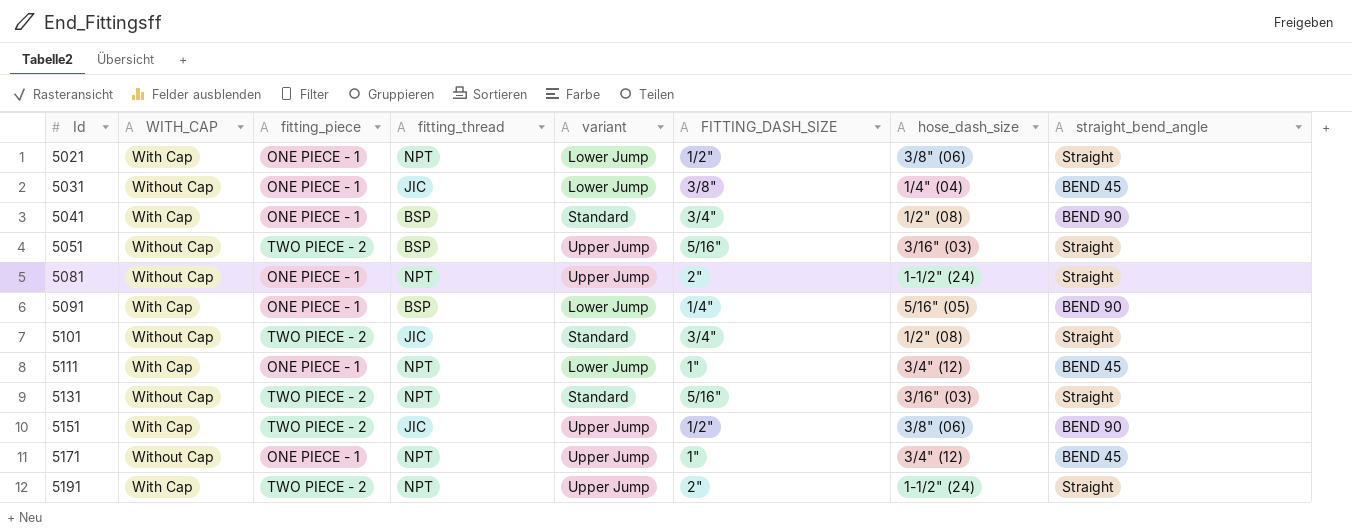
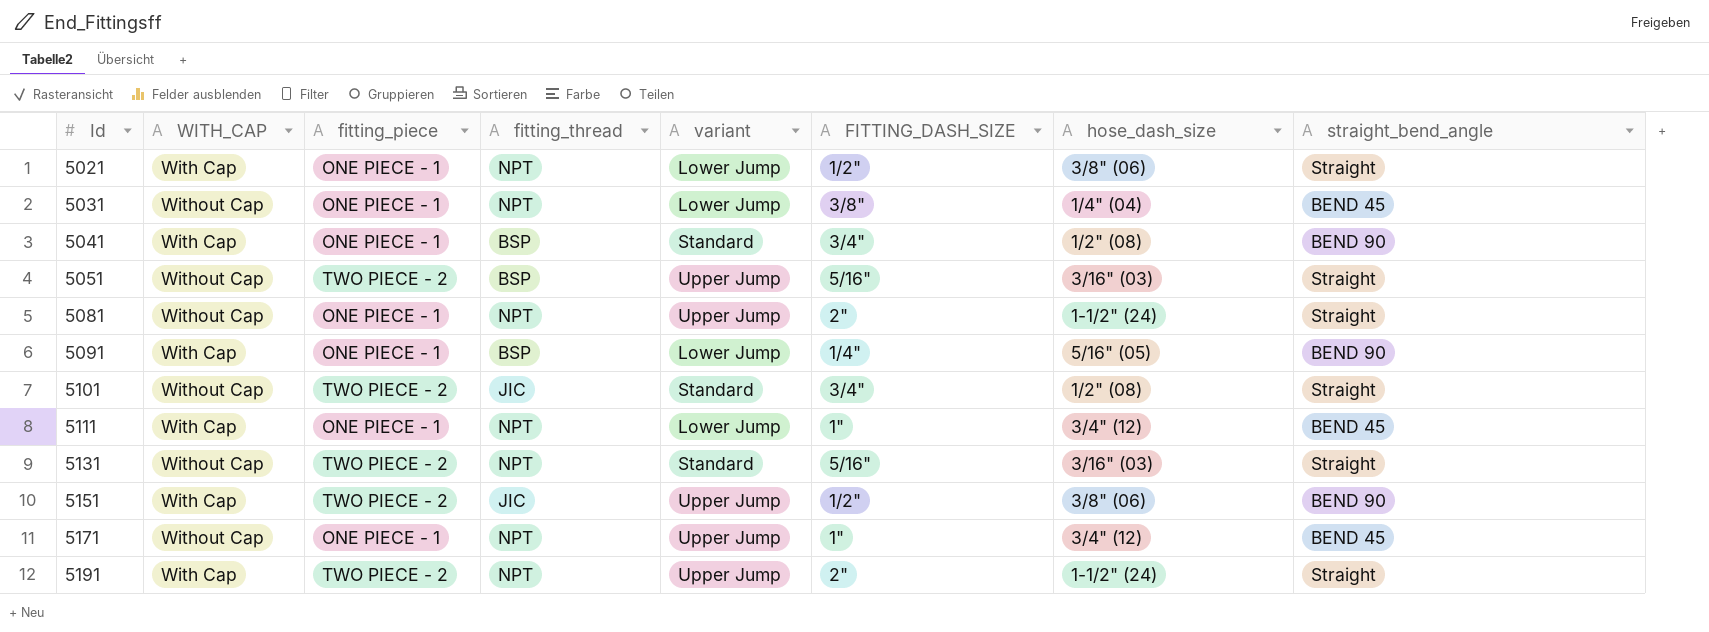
5031 | fitting_thread: JIC -> NPT

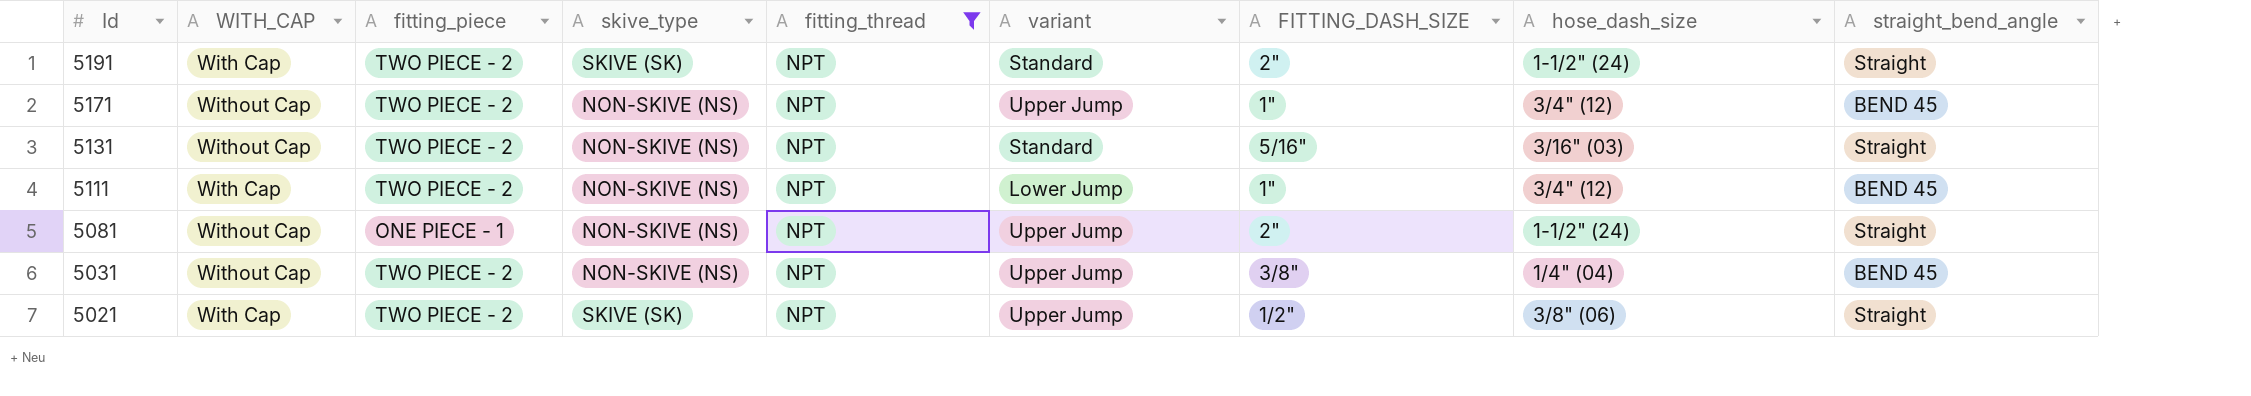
filter: none -> fitting_thread = NPT
row order: Id ascending -> Id descending
column skive_type | position: none -> 4
5191 | variant: Upper Jump -> Standard
5171 | fitting_piece: ONE PIECE - 1 -> TWO PIECE - 2
5111 | fitting_piece: ONE PIECE - 1 -> TWO PIECE - 2
5031 | fitting_piece: ONE PIECE - 1 -> TWO PIECE - 2
5031 | variant: Lower Jump -> Upper Jump
5021 | fitting_piece: ONE PIECE - 1 -> TWO PIECE - 2
5021 | variant: Lower Jump -> Upper Jump

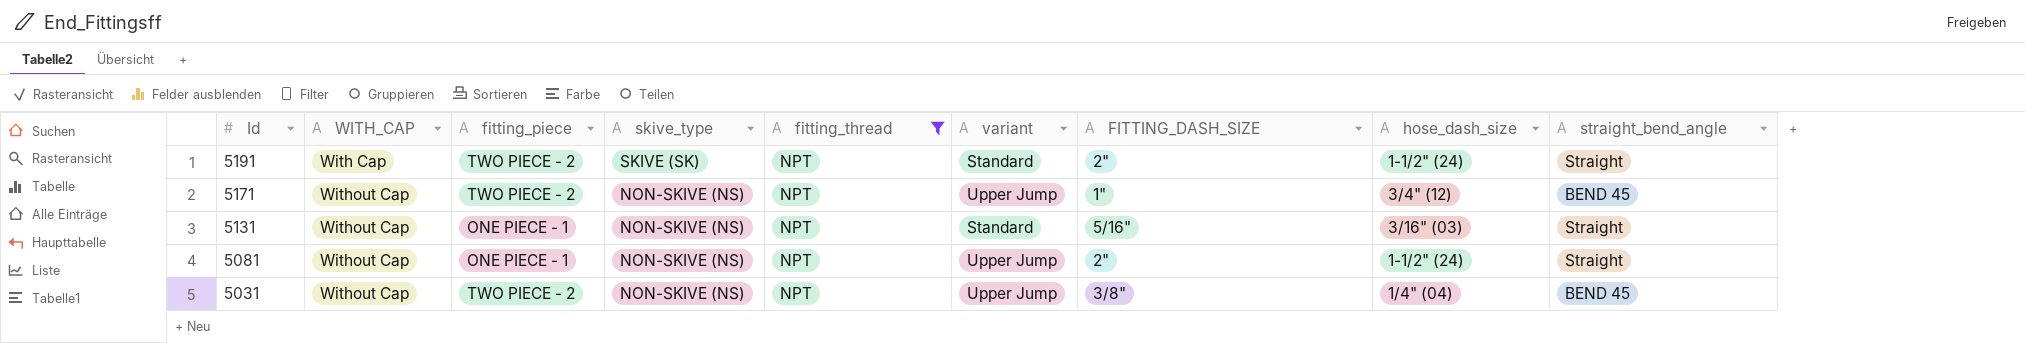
row 5111: With Cap | TWO PIECE - 2 | NON-SKIVE (NS) | NPT | Lower Jump | 1" | 3/4" (12) | BEND 45 -> none
row 5021: With Cap | TWO PIECE - 2 | SKIVE (SK) | NPT | Upper Jump | 1/2" | 3/8" (06) | Straight -> none
5131 | fitting_piece: TWO PIECE - 2 -> ONE PIECE - 1

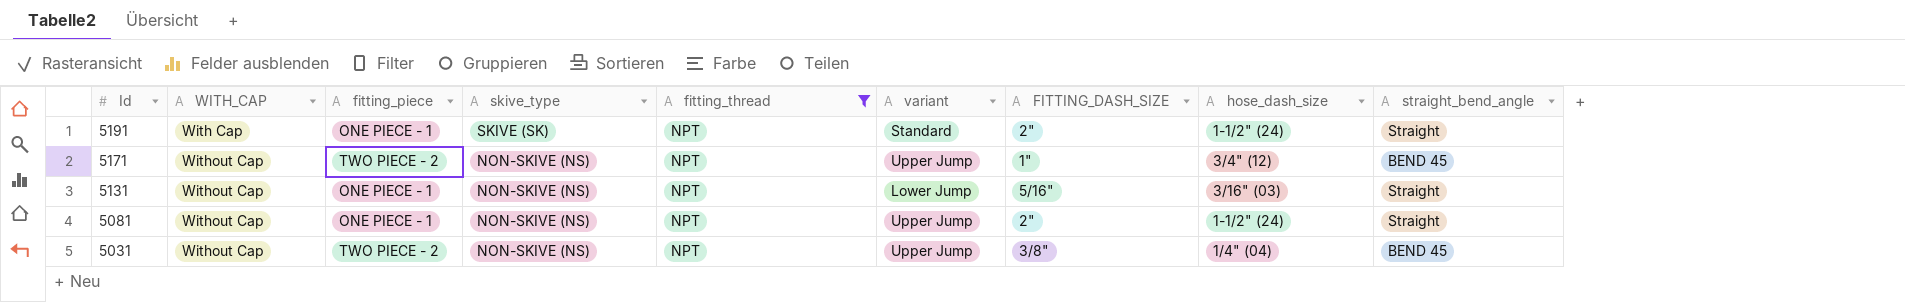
5191 | fitting_piece: TWO PIECE - 2 -> ONE PIECE - 1
5131 | variant: Standard -> Lower Jump

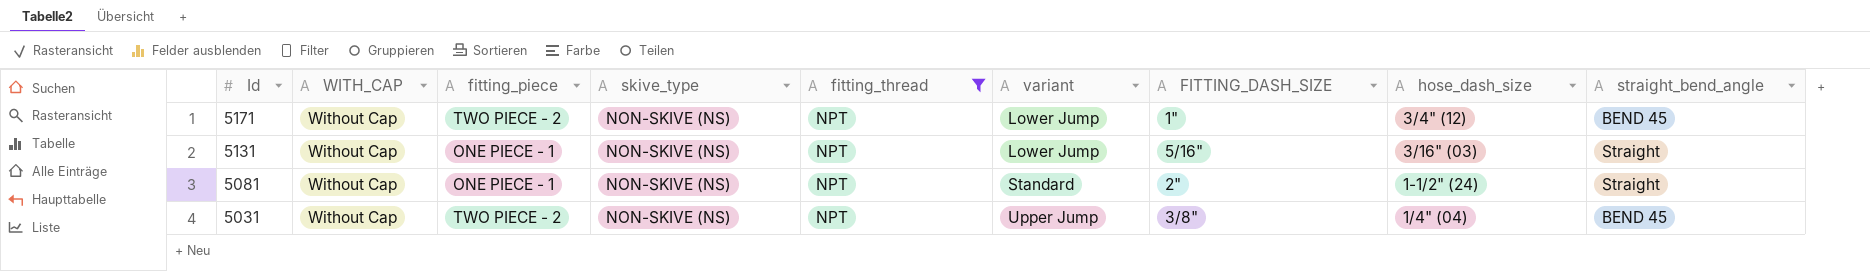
row 5191: With Cap | ONE PIECE - 1 | SKIVE (SK) | NPT | Standard | 2" | 1-1/2" (24) | Straight -> none
5171 | variant: Upper Jump -> Lower Jump
5081 | variant: Upper Jump -> Standard

